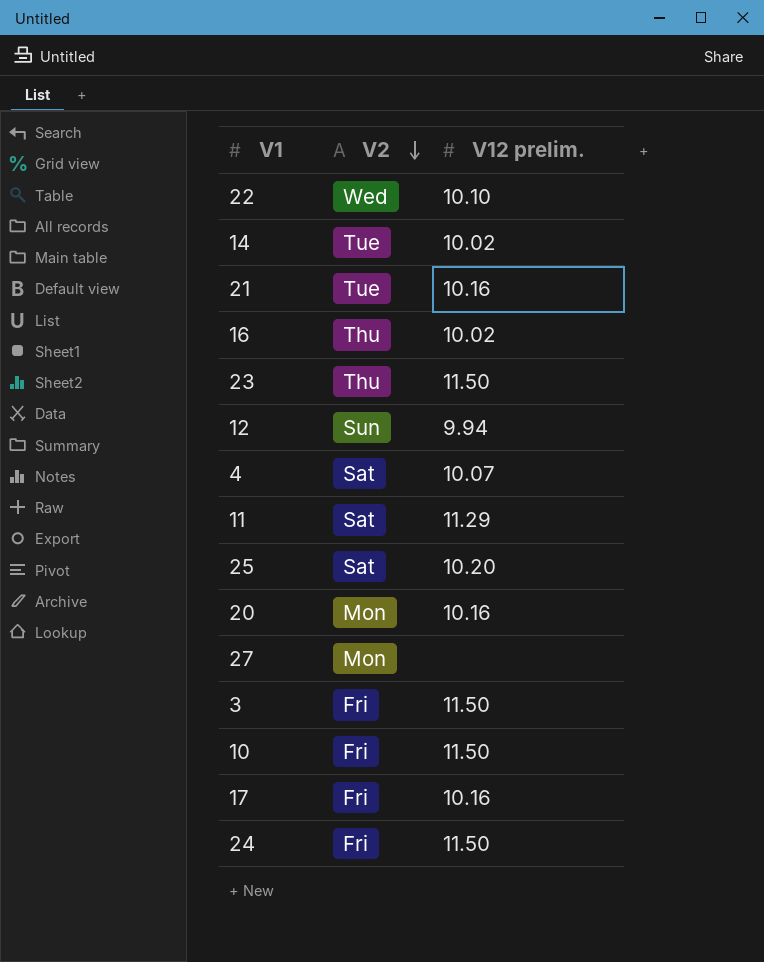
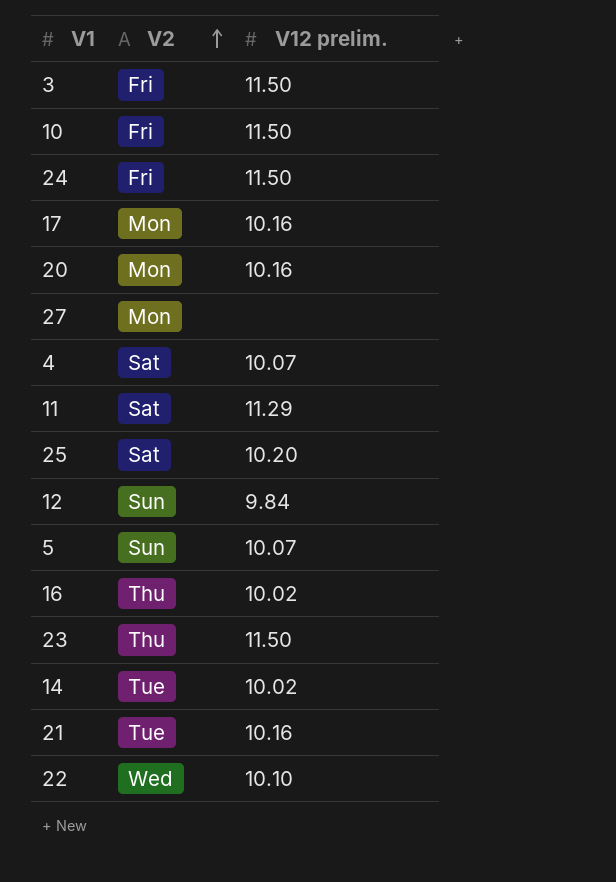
row order: V2 descending -> V2 ascending
17 | V2: Fri -> Mon
12 | V12 prelim.: 9.94 -> 9.84
row 5: none -> Sun | 10.07

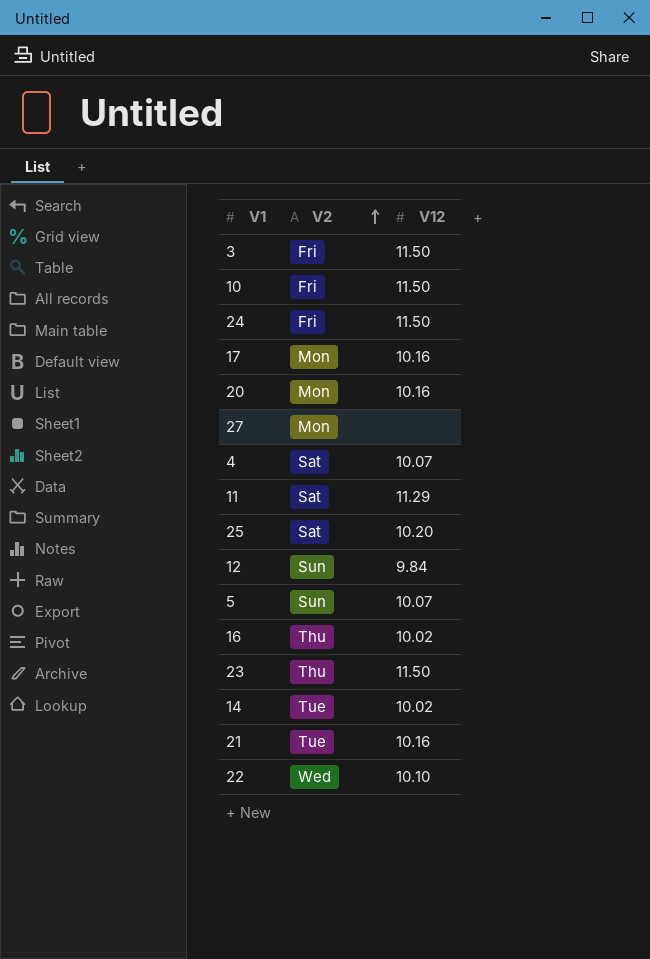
column name: V12 prelim. -> V12

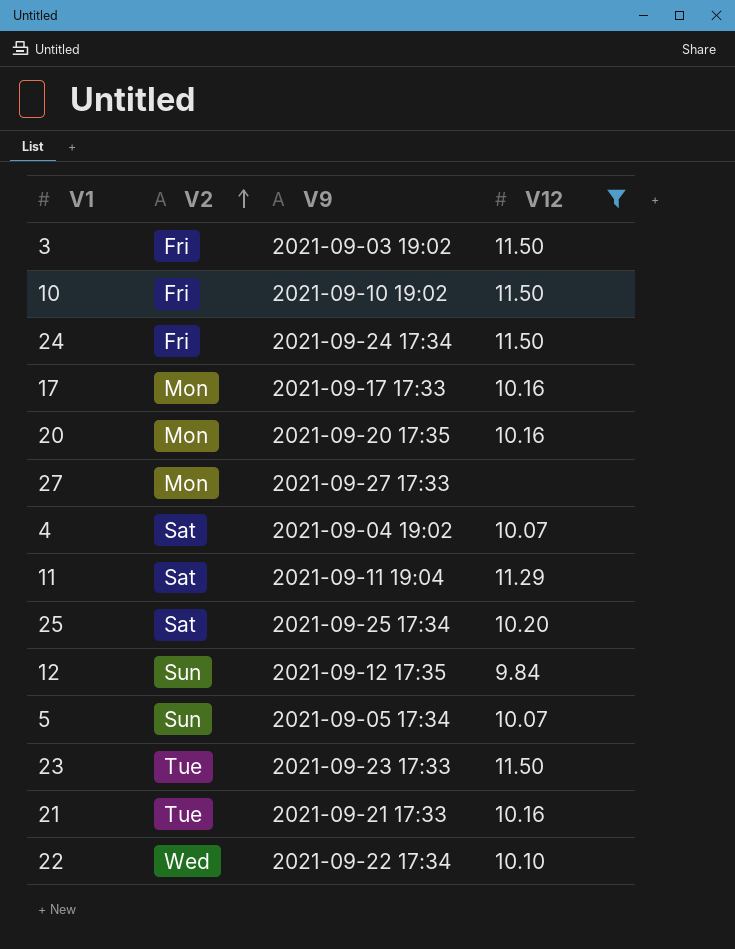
filter: none -> V12 != 10.02
column V9 | position: none -> 3
23 | V2: Thu -> Tue

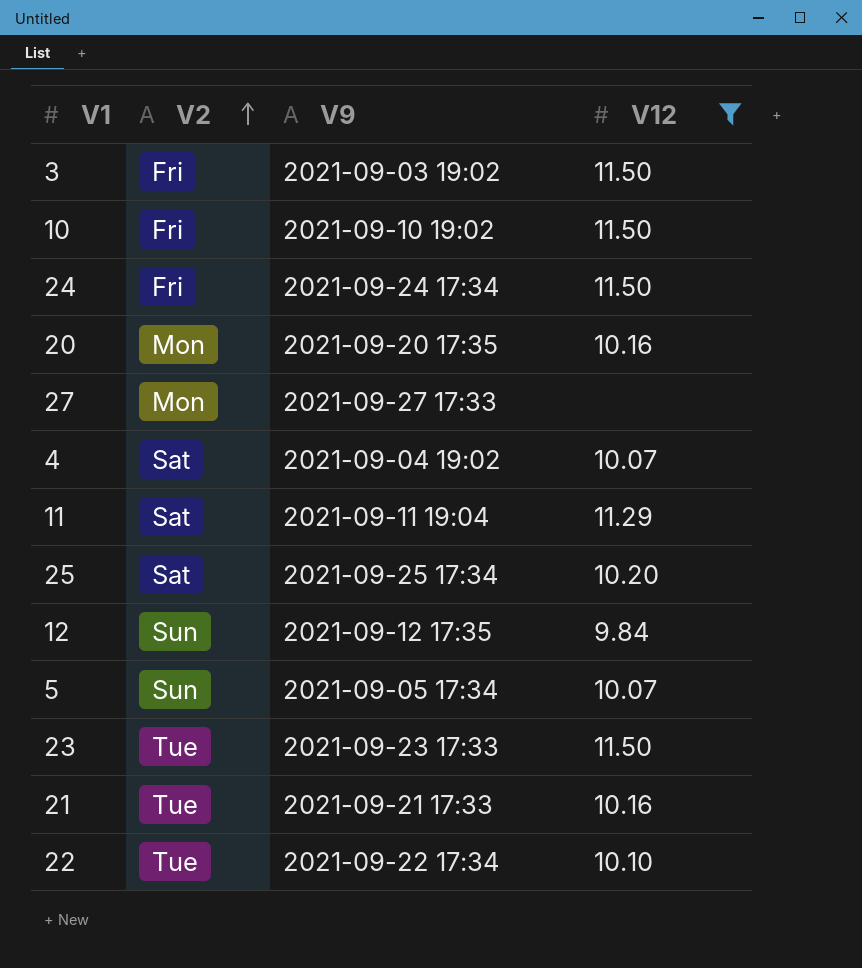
row 17: Mon | 2021-09-17 17:33 | 10.16 -> none
22 | V2: Wed -> Tue

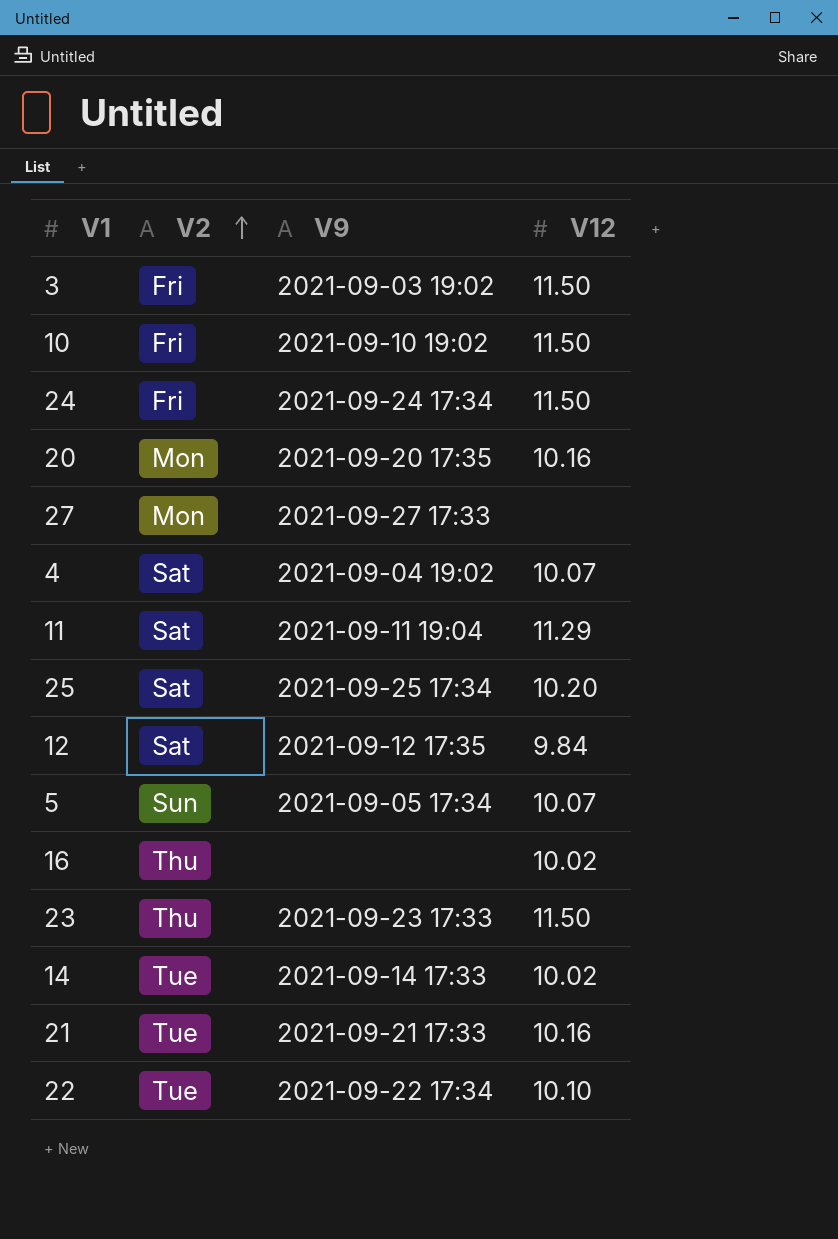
filter: V12 != 10.02 -> none
12 | V2: Sun -> Sat
23 | V2: Tue -> Thu

